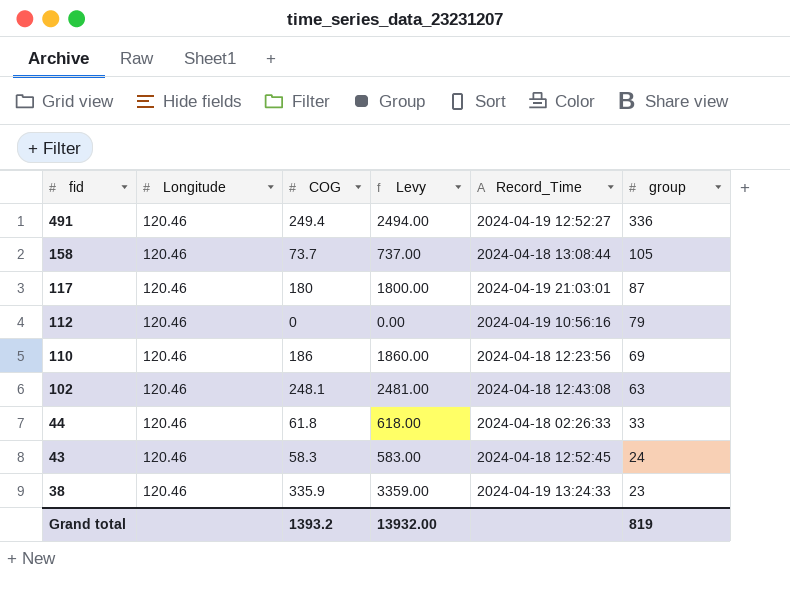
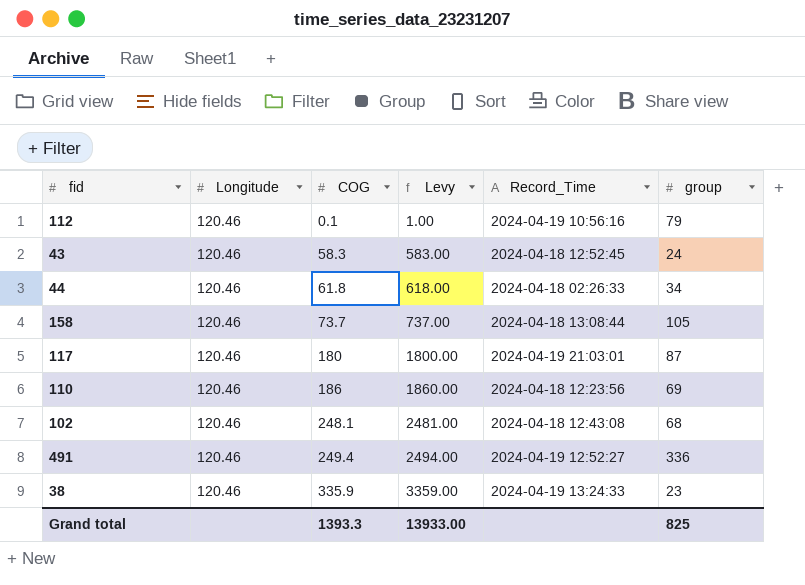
row order: fid descending -> COG ascending
112 | COG: 0 -> 0.1
112 | Levy: 0.00 -> 1.00
44 | group: 33 -> 34
102 | group: 63 -> 68
Grand total | COG: 1393.2 -> 1393.3
Grand total | Levy: 13932.00 -> 13933.00
Grand total | group: 819 -> 825

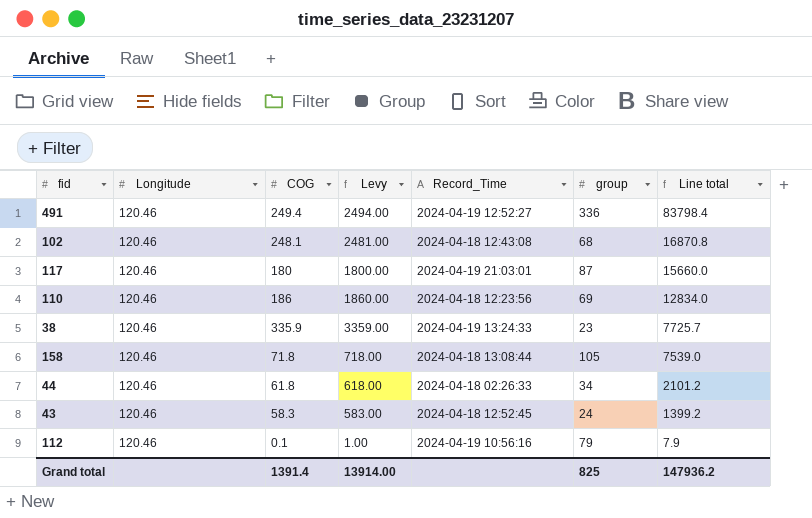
row order: COG ascending -> Line total descending
column Line total | formula: none -> [COG] * [group]
158 | COG: 73.7 -> 71.8
158 | Levy: 737.00 -> 718.00
Grand total | COG: 1393.3 -> 1391.4
Grand total | Levy: 13933.00 -> 13914.00

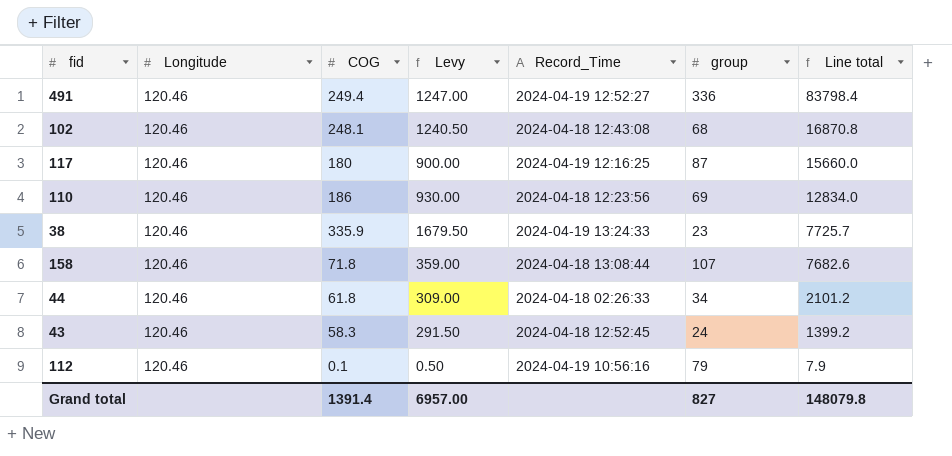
column Levy | formula: [COG] * 10 -> [COG] * 5
117 | Record_Time: 2024-04-19 21:03:01 -> 2024-04-19 12:16:25
158 | group: 105 -> 107
158 | Line total: 7539.0 -> 7682.6
Grand total | Levy: 13914.00 -> 6957.00
Grand total | group: 825 -> 827
Grand total | Line total: 147936.2 -> 148079.8

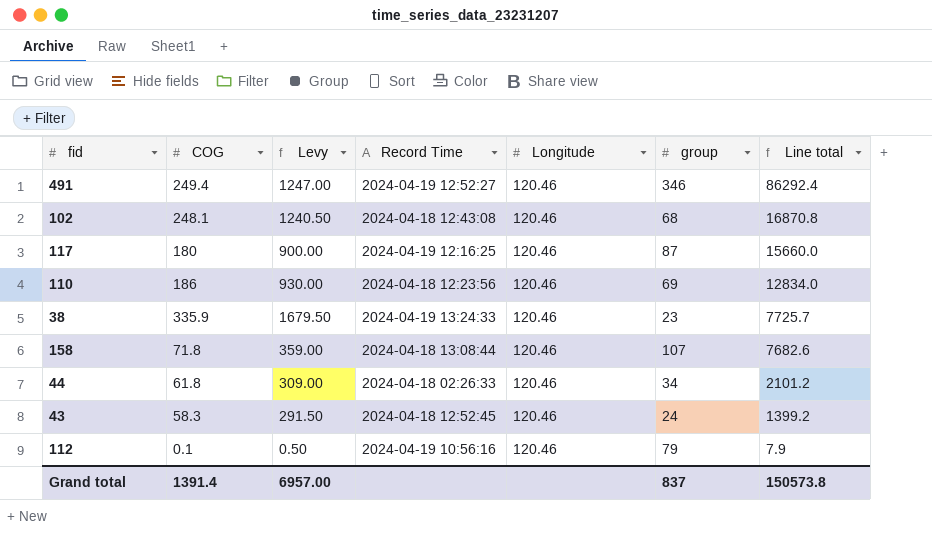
column name: Record_Time -> Record Time
column Longitude | position: 2 -> 5
491 | group: 336 -> 346
491 | Line total: 83798.4 -> 86292.4
Grand total | group: 827 -> 837
Grand total | Line total: 148079.8 -> 150573.8

